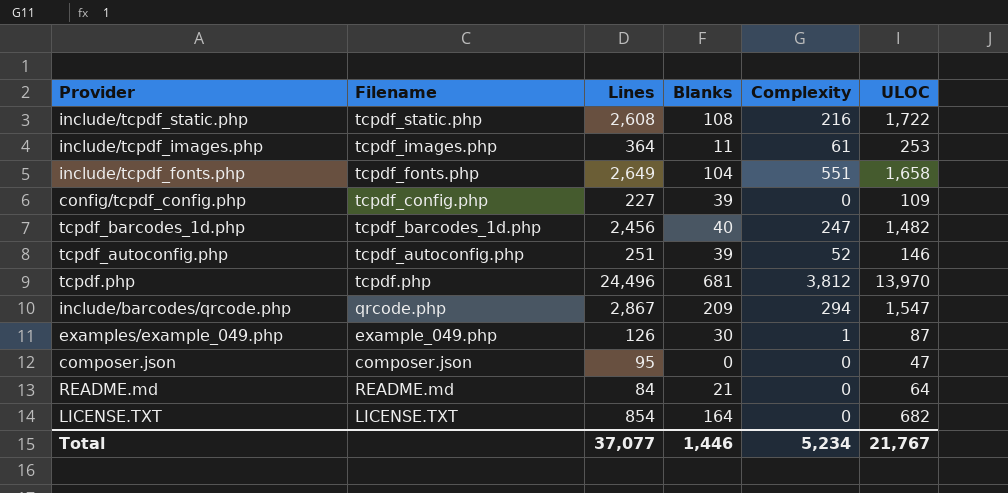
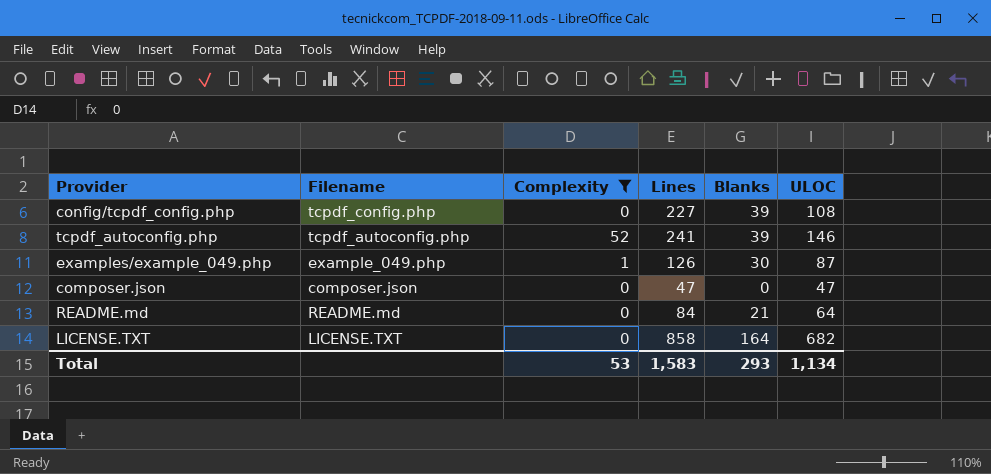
filter: none -> Complexity <= 52
column Complexity | position: 5 -> 3
config/tcpdf_config.php | ULOC: 109 -> 108
tcpdf_autoconfig.php | Lines: 251 -> 241
composer.json | Lines: 95 -> 47
LICENSE.TXT | Lines: 854 -> 858
Total | Complexity: 5,234 -> 53
Total | Lines: 37,077 -> 1,583
Total | Blanks: 1,446 -> 293
Total | ULOC: 21,767 -> 1,134

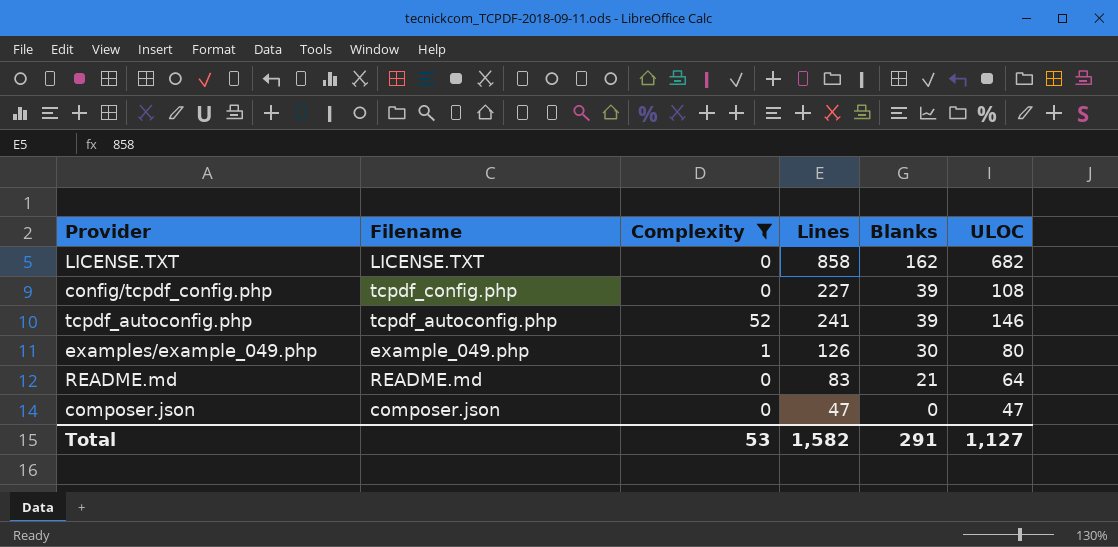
row order: none -> Blanks descending
LICENSE.TXT | Blanks: 164 -> 162
examples/example_049.php | ULOC: 87 -> 80
README.md | Lines: 84 -> 83
Total | Lines: 1,583 -> 1,582
Total | Blanks: 293 -> 291
Total | ULOC: 1,134 -> 1,127

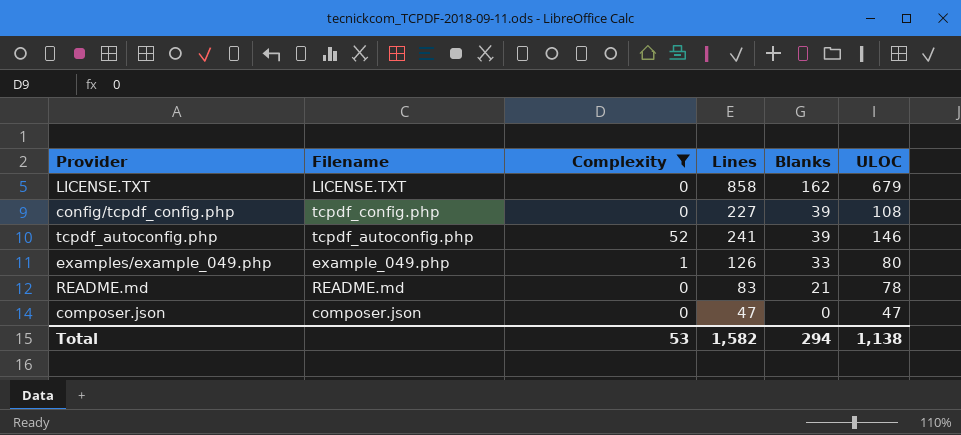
LICENSE.TXT | ULOC: 682 -> 679
examples/example_049.php | Blanks: 30 -> 33
README.md | ULOC: 64 -> 78
Total | Blanks: 291 -> 294
Total | ULOC: 1,127 -> 1,138

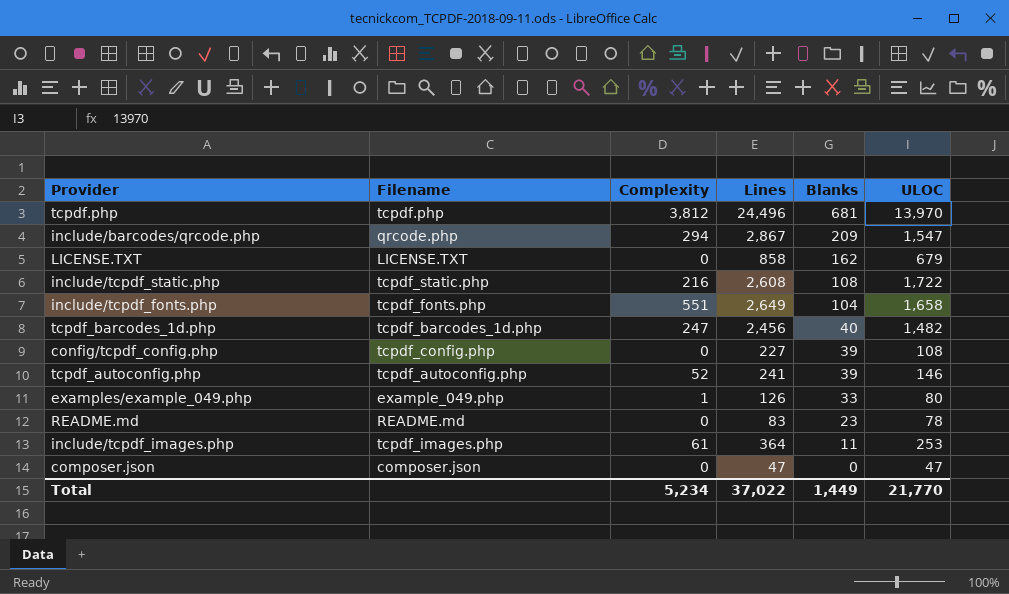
filter: Complexity <= 52 -> none
README.md | Blanks: 21 -> 23
Total | Complexity: 53 -> 5,234
Total | Lines: 1,582 -> 37,022
Total | Blanks: 294 -> 1,449
Total | ULOC: 1,138 -> 21,770

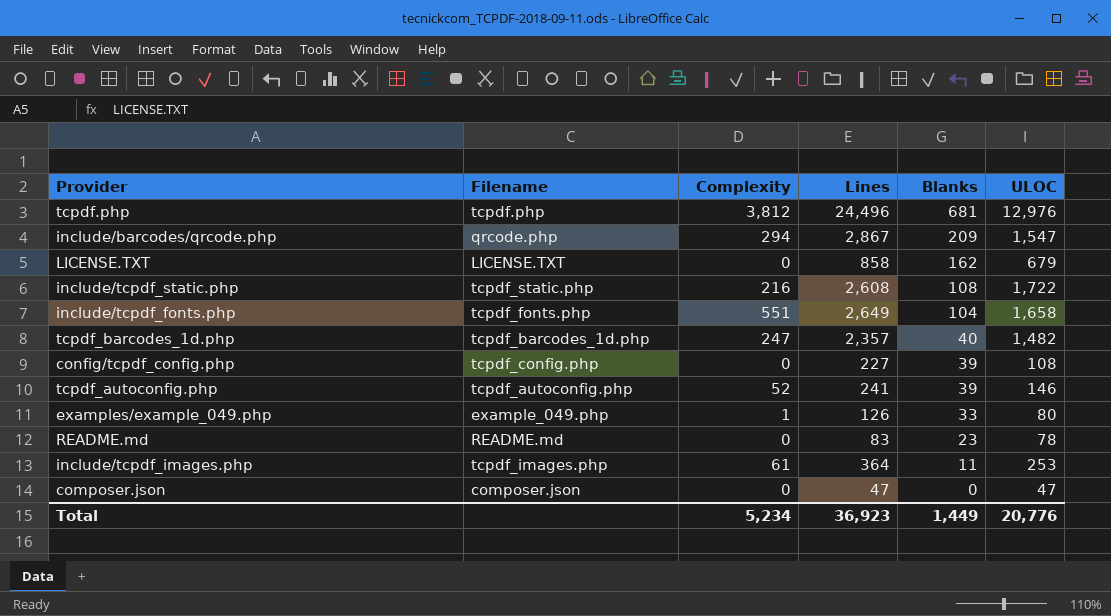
tcpdf.php | ULOC: 13,970 -> 12,976
tcpdf_barcodes_1d.php | Lines: 2,456 -> 2,357
Total | Lines: 37,022 -> 36,923
Total | ULOC: 21,770 -> 20,776

